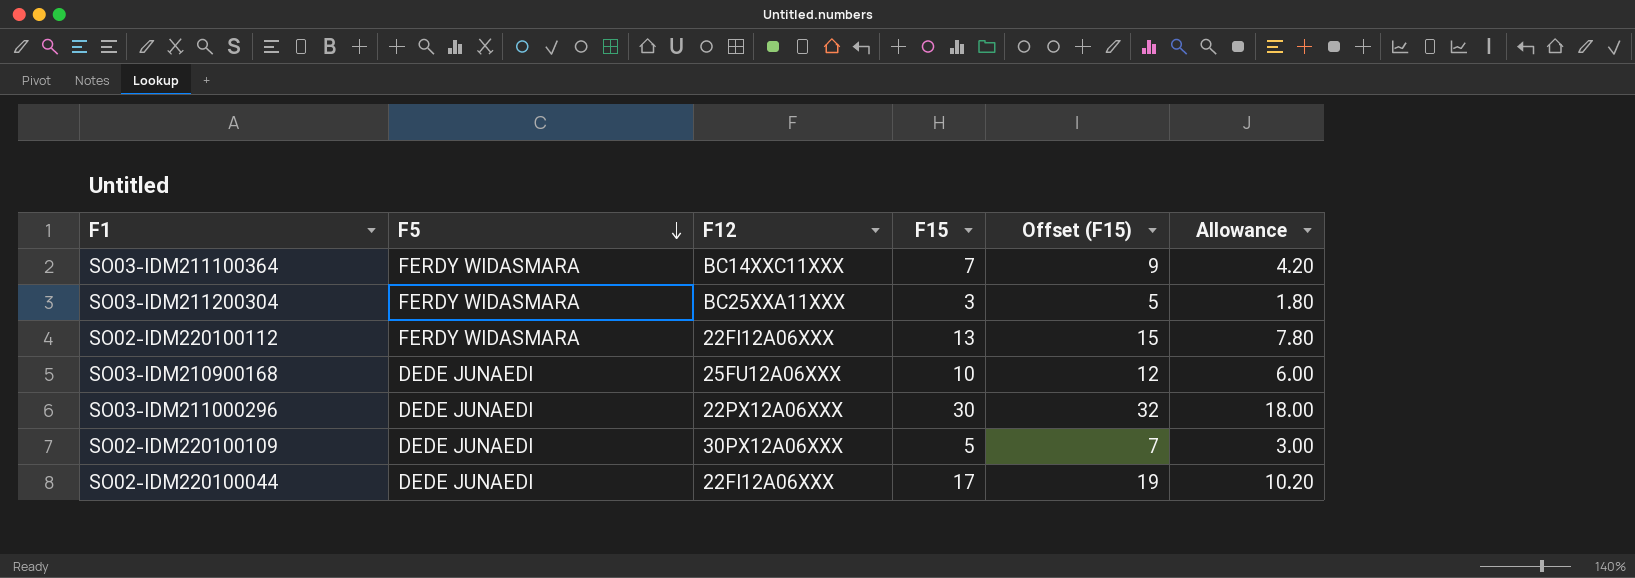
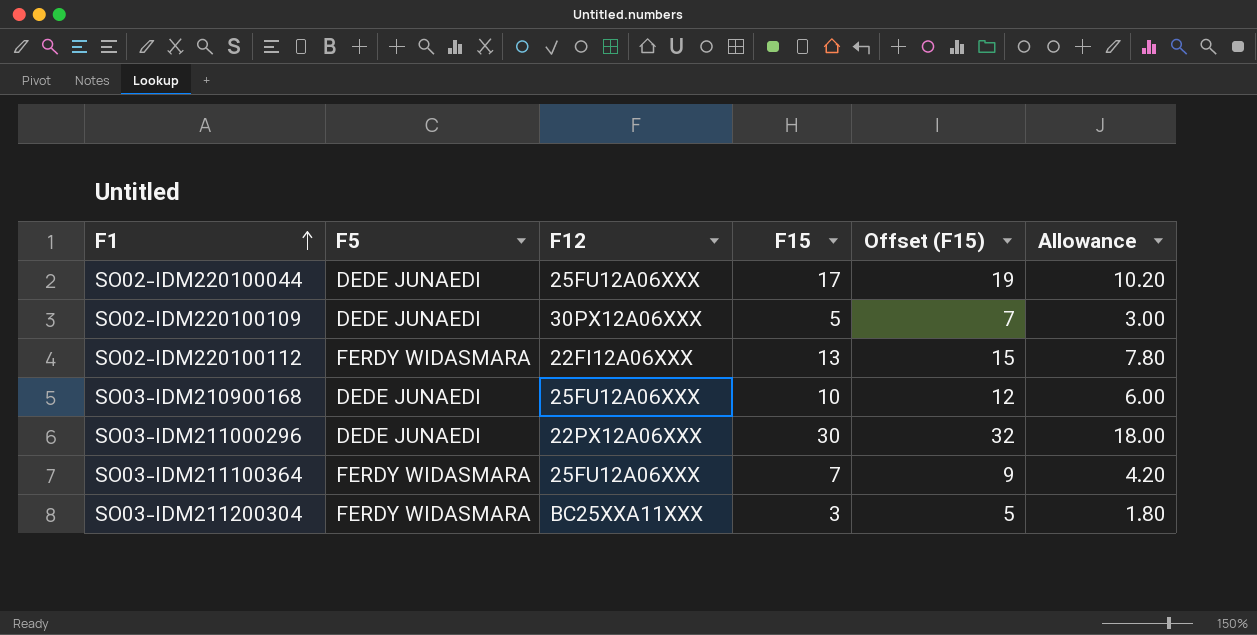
row order: F5 descending -> F1 ascending
SO02-IDM220100044 | F12: 22FI12A06XXX -> 25FU12A06XXX
SO03-IDM211100364 | F12: BC14XXC11XXX -> 25FU12A06XXX

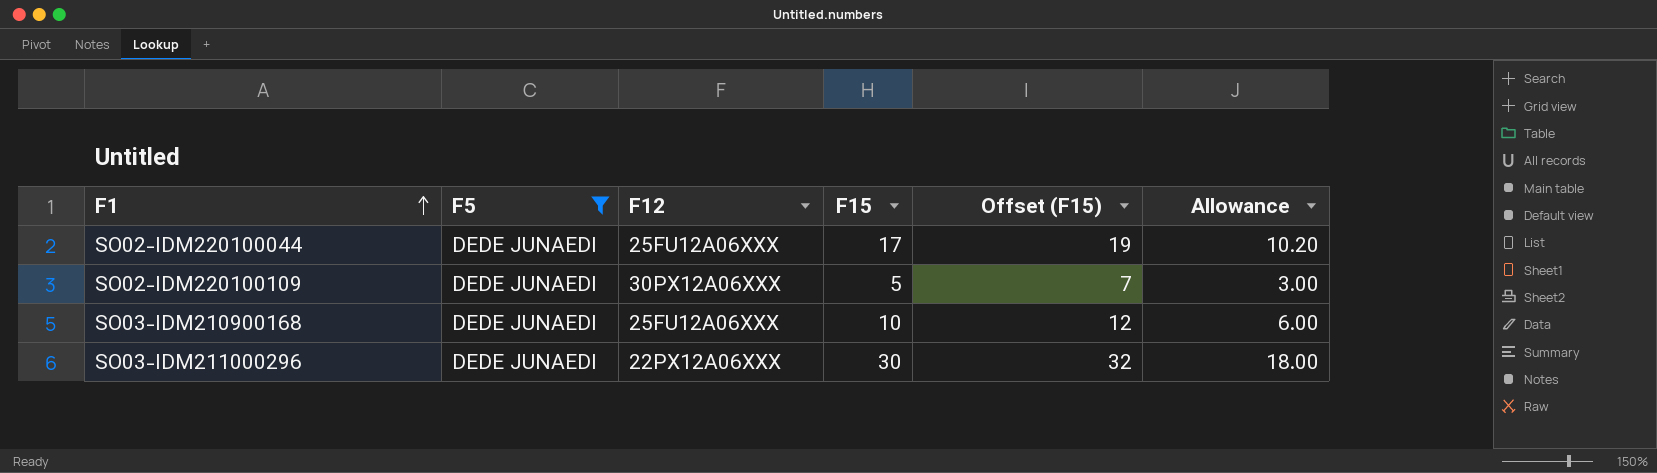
filter: none -> F5 = DEDE JUNAEDI

